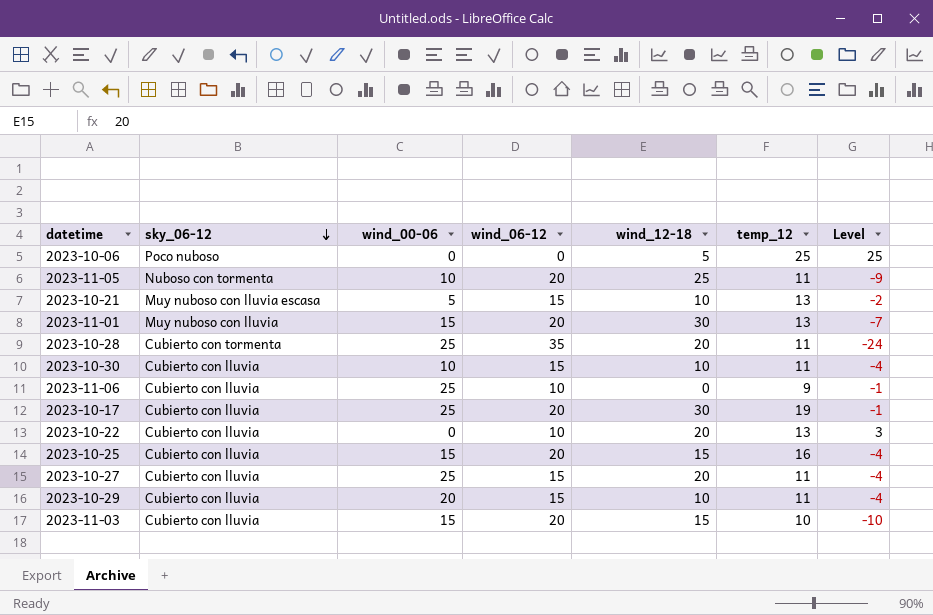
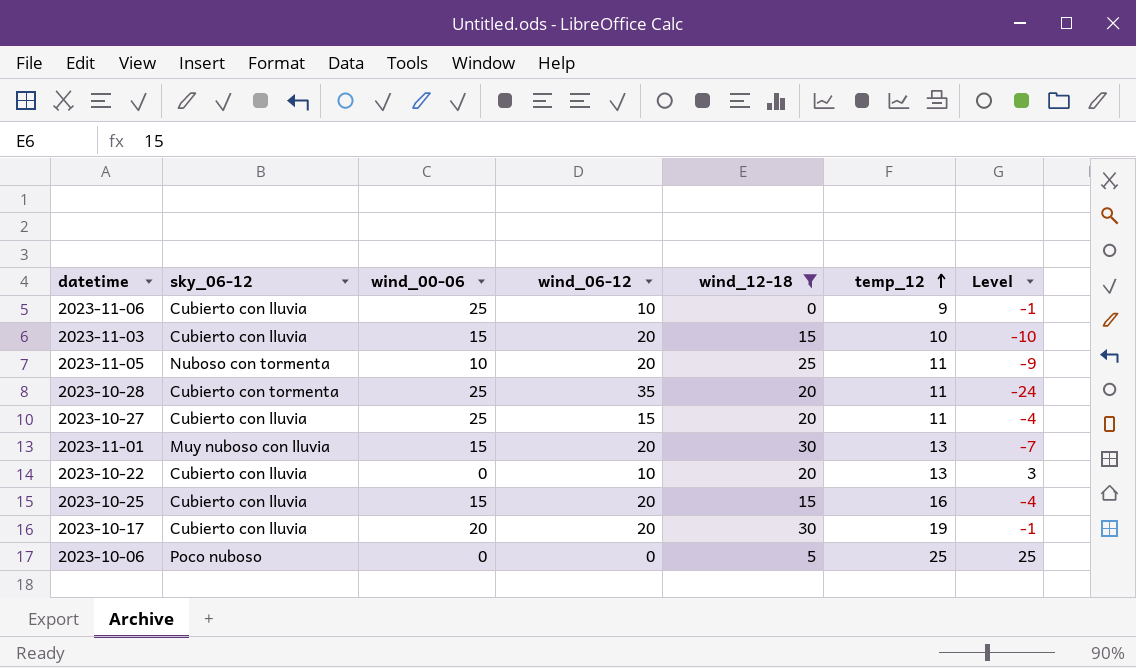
filter: none -> wind_12-18 != 10
row order: sky_06-12 descending -> temp_12 ascending
2023-10-17 | wind_00-06: 25 -> 20

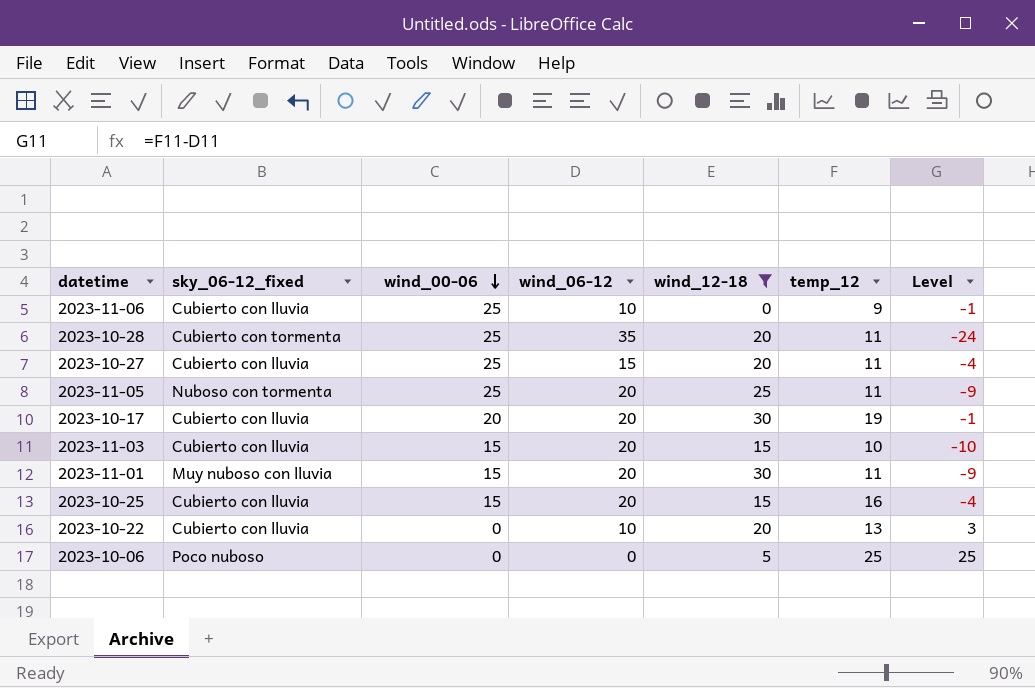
row order: temp_12 ascending -> wind_00-06 descending
column name: sky_06-12 -> sky_06-12_fixed
2023-11-05 | wind_00-06: 10 -> 25
2023-11-01 | temp_12: 13 -> 11
2023-11-01 | Level: -7 -> -9

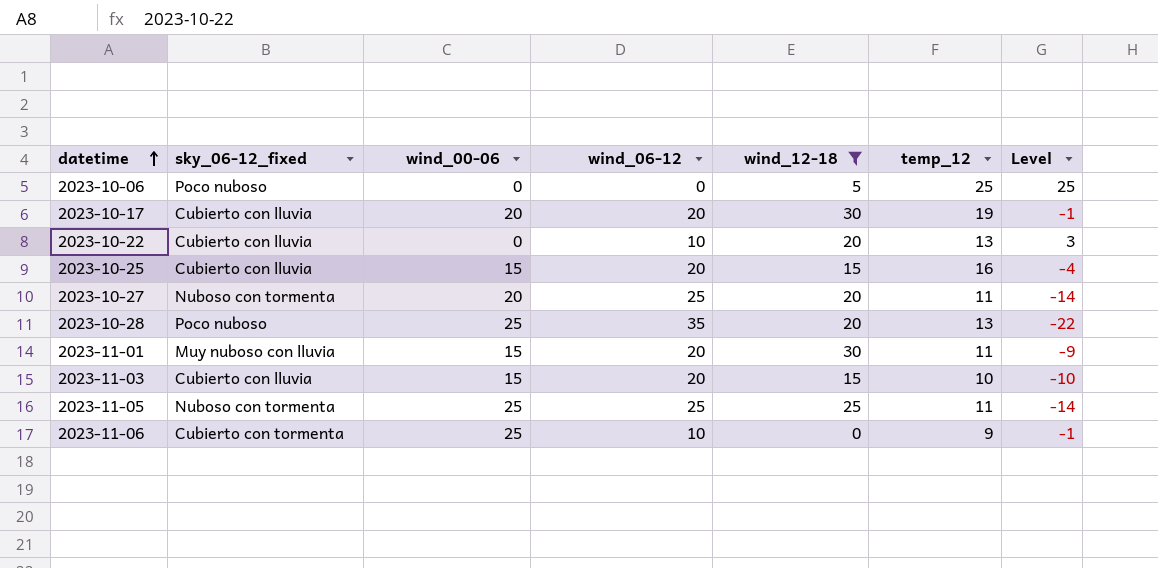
row order: wind_00-06 descending -> datetime ascending
2023-10-27 | sky_06-12_fixed: Cubierto con lluvia -> Nuboso con tormenta
2023-10-27 | wind_00-06: 25 -> 20
2023-10-27 | wind_06-12: 15 -> 25
2023-10-27 | Level: -4 -> -14
2023-10-28 | sky_06-12_fixed: Cubierto con tormenta -> Poco nuboso
2023-10-28 | temp_12: 11 -> 13
2023-10-28 | Level: -24 -> -22
2023-11-05 | wind_06-12: 20 -> 25
2023-11-05 | Level: -9 -> -14
2023-11-06 | sky_06-12_fixed: Cubierto con lluvia -> Cubierto con tormenta

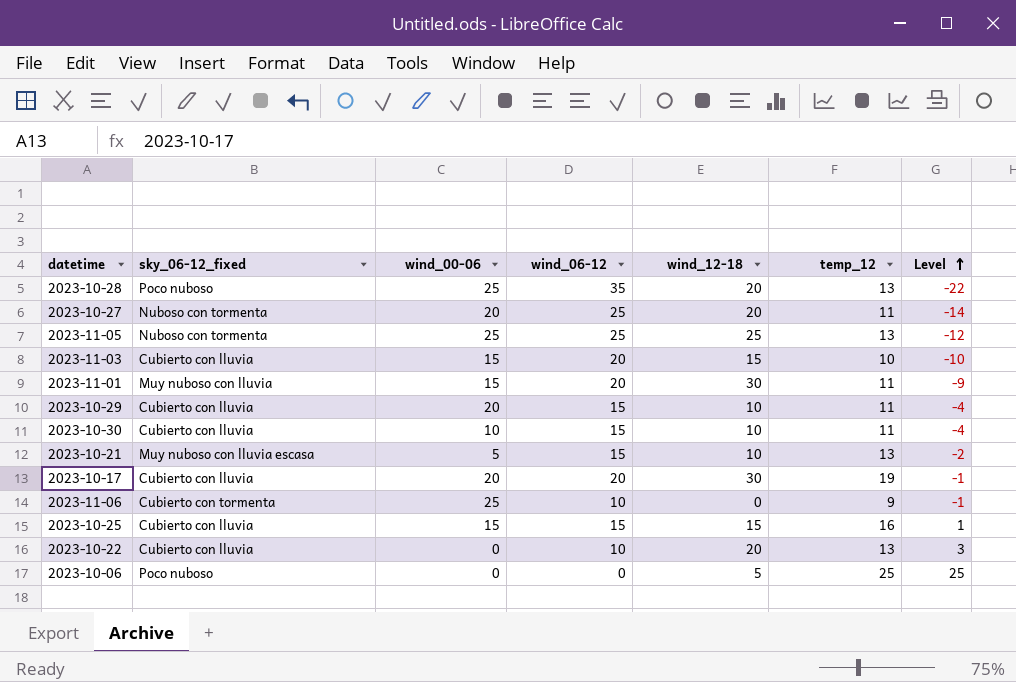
filter: wind_12-18 != 10 -> none
row order: datetime ascending -> Level ascending
2023-11-05 | temp_12: 11 -> 13
2023-11-05 | Level: -14 -> -12
2023-10-25 | wind_06-12: 20 -> 15
2023-10-25 | Level: -4 -> 1

